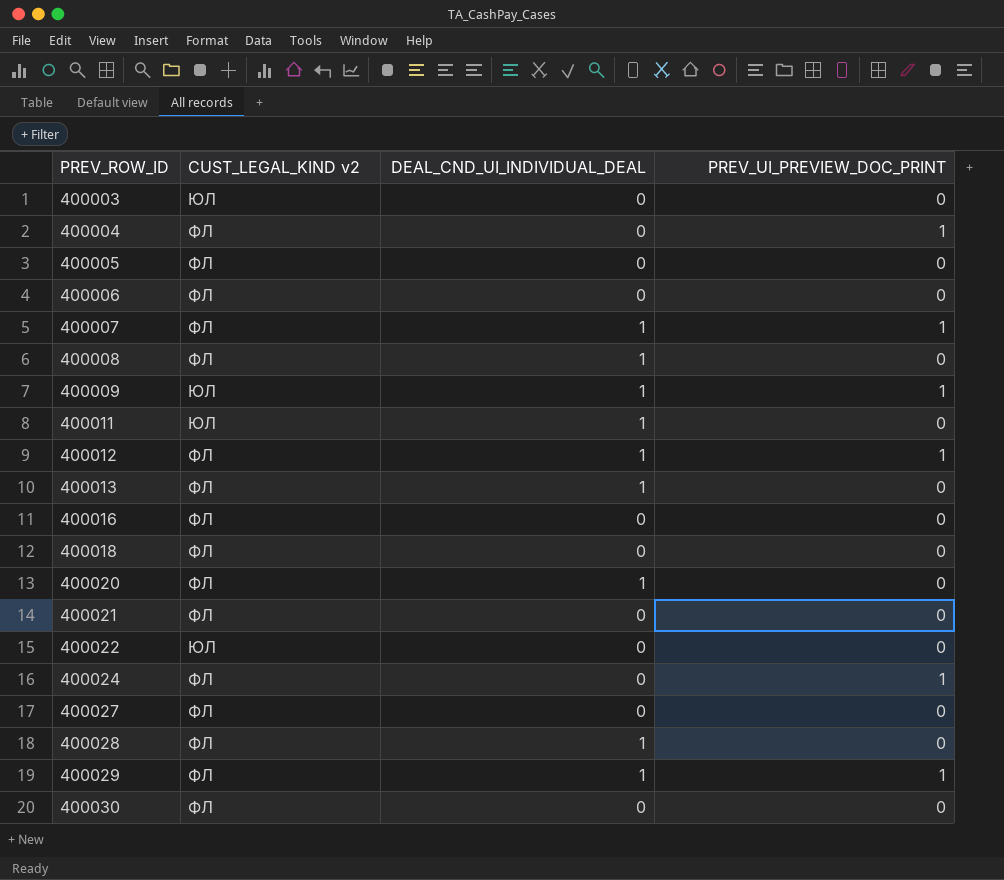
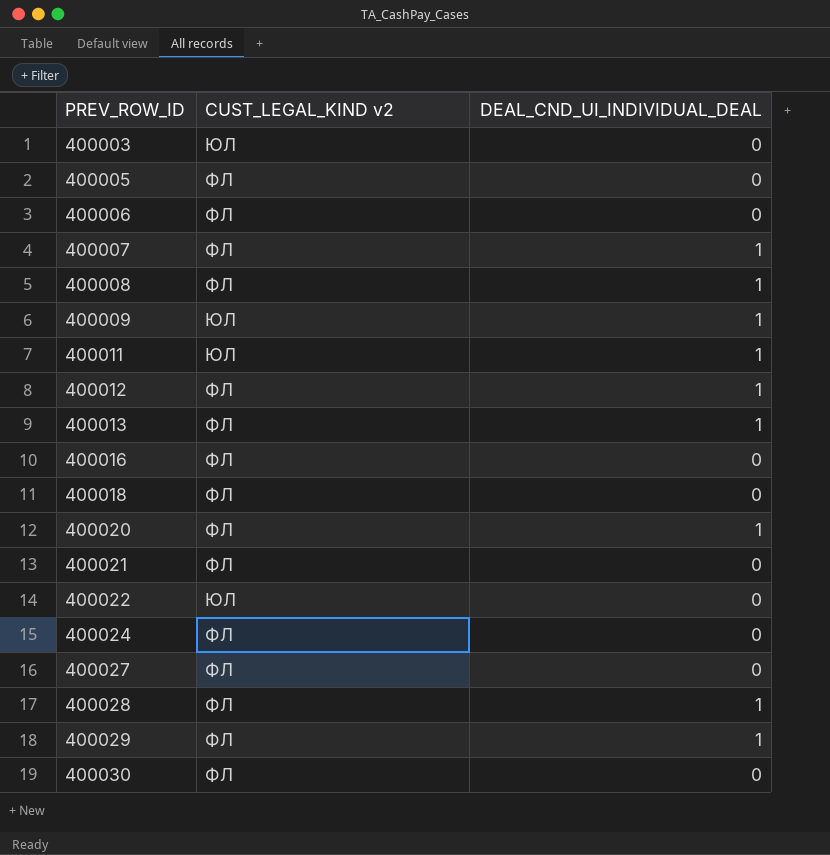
column PREV_UI_PREVIEW_DOC_PRINT | position: 4 -> none
row 400004: ФЛ | 0 | 1 -> none

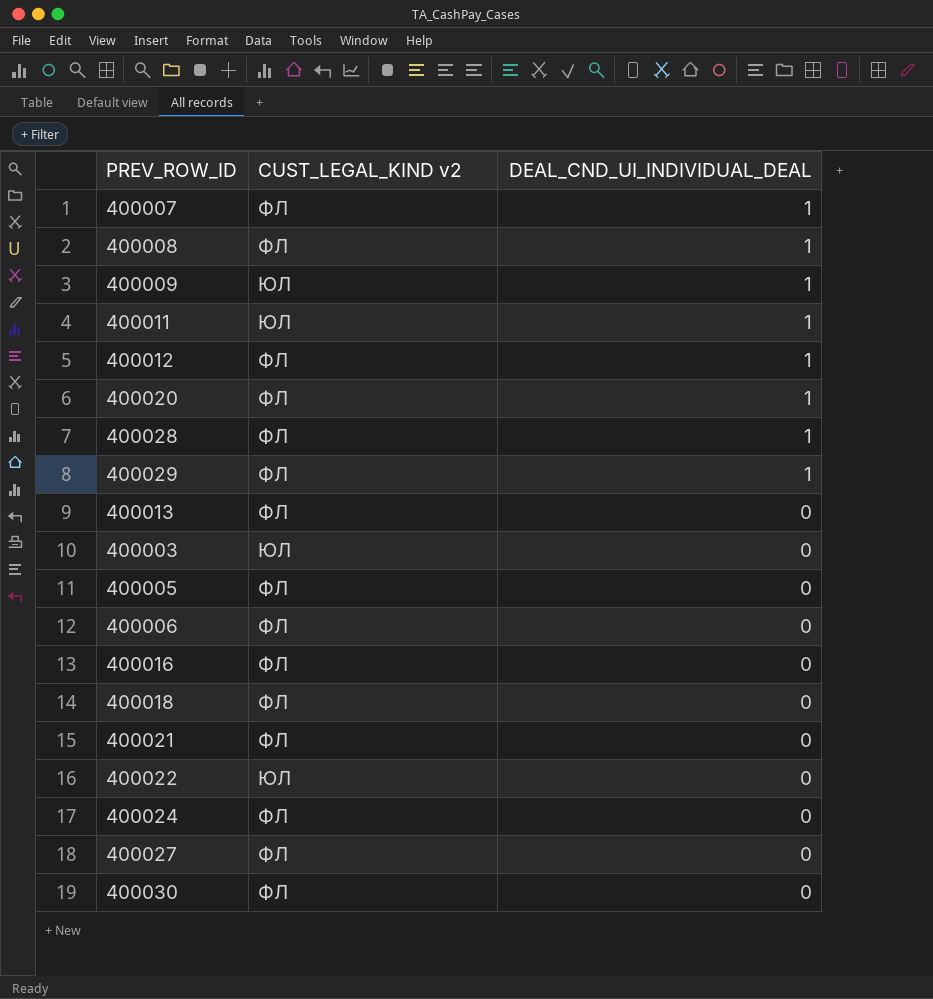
row order: PREV_ROW_ID ascending -> DEAL_CND_UI_INDIVIDUAL_DEAL descending
400013 | DEAL_CND_UI_INDIVIDUAL_DEAL: 1 -> 0

